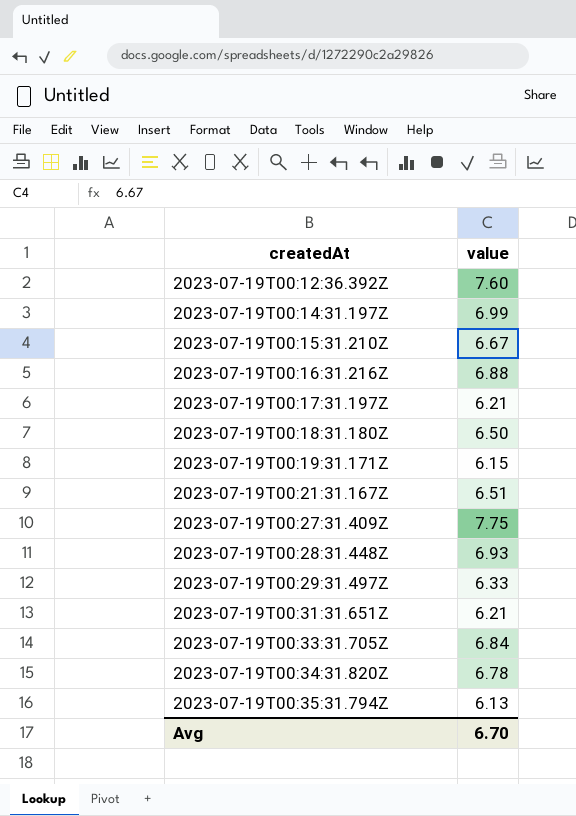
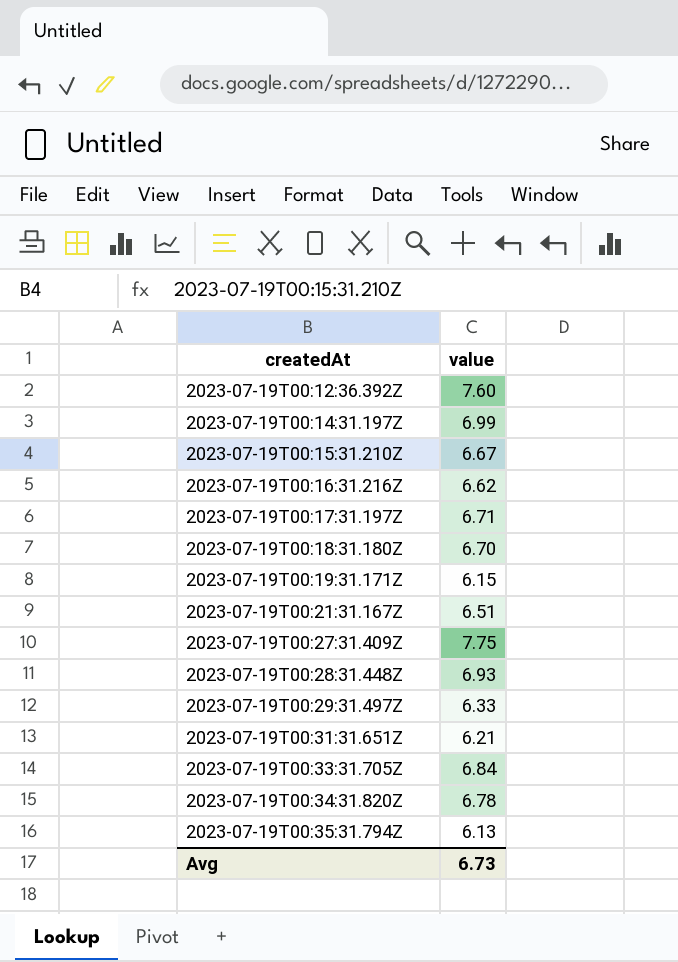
2023-07-19T00:16:31.216Z | value: 6.88 -> 6.62
2023-07-19T00:17:31.197Z | value: 6.21 -> 6.71
2023-07-19T00:18:31.180Z | value: 6.50 -> 6.70
Avg | value: 6.70 -> 6.73

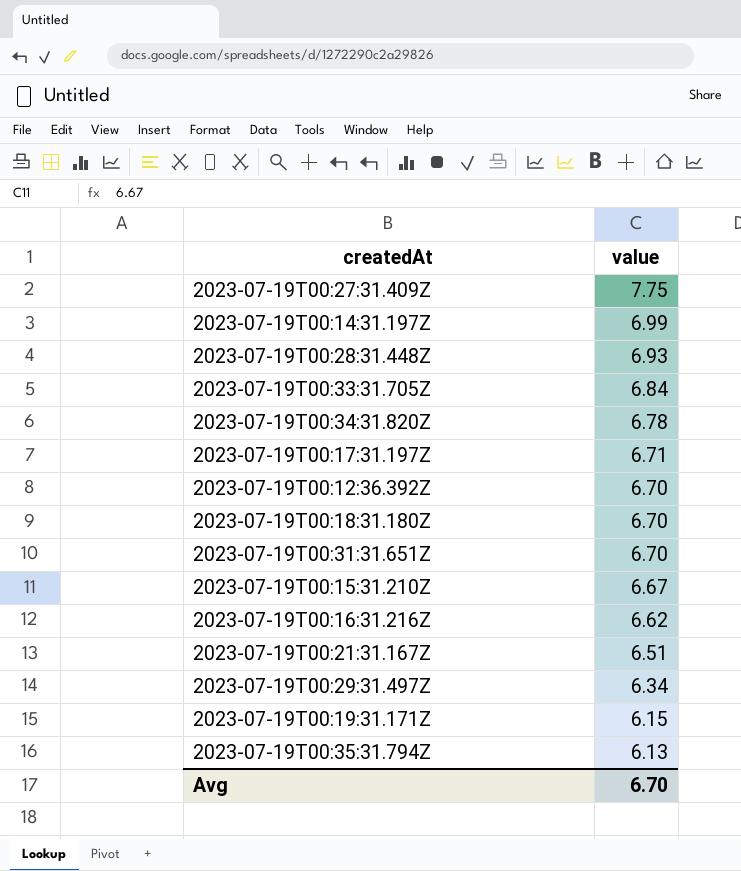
row order: createdAt ascending -> value descending
2023-07-19T00:12:36.392Z | value: 7.60 -> 6.70
2023-07-19T00:31:31.651Z | value: 6.21 -> 6.70
2023-07-19T00:29:31.497Z | value: 6.33 -> 6.34
Avg | value: 6.73 -> 6.70

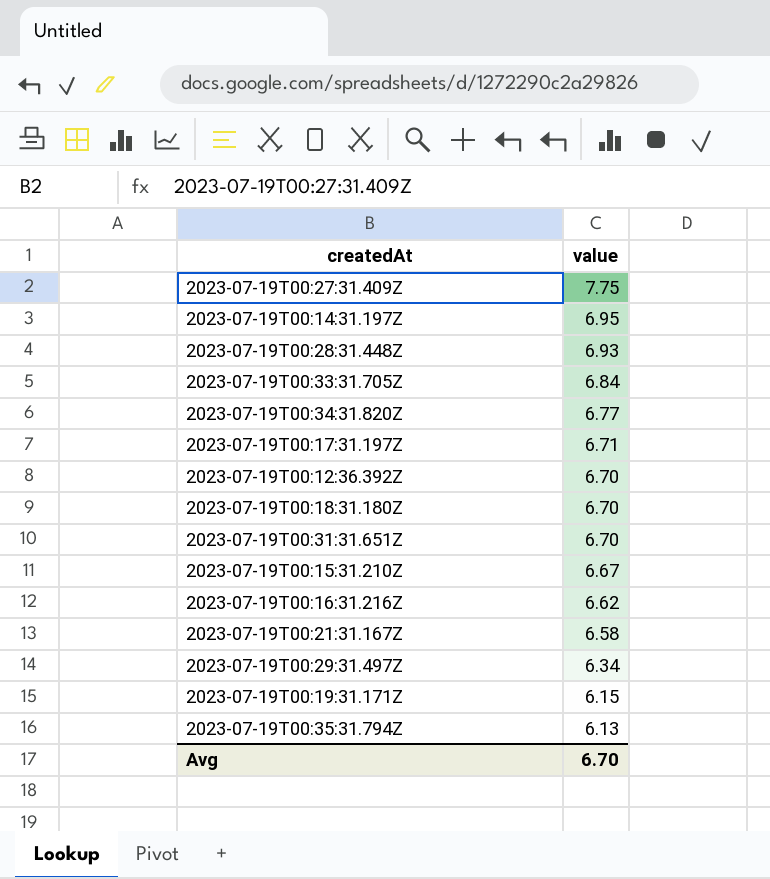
2023-07-19T00:14:31.197Z | value: 6.99 -> 6.95
2023-07-19T00:34:31.820Z | value: 6.78 -> 6.77
2023-07-19T00:21:31.167Z | value: 6.51 -> 6.58

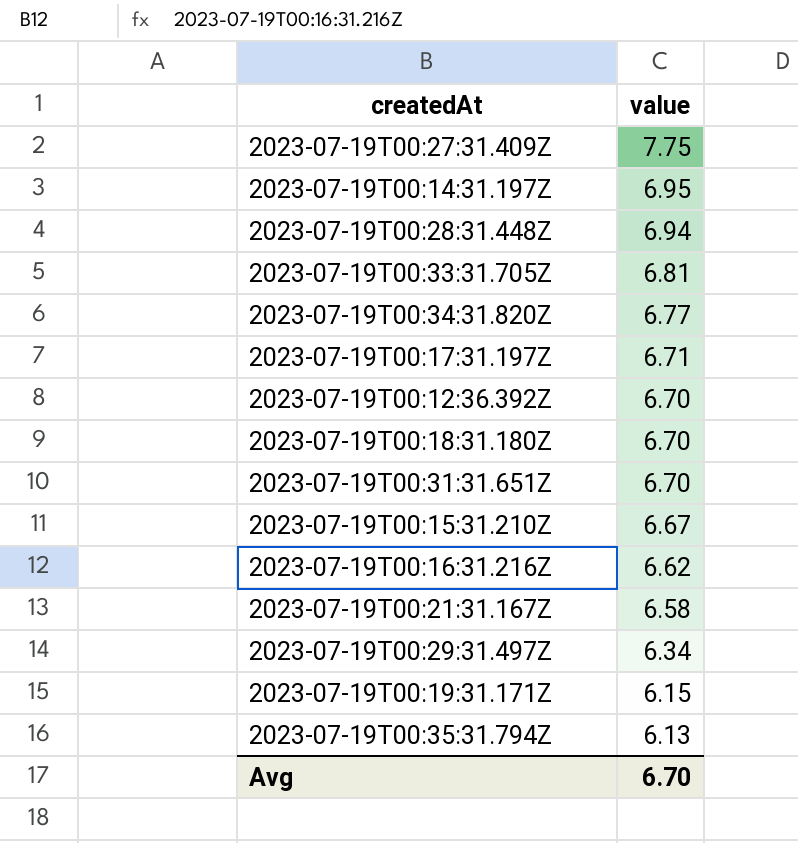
2023-07-19T00:28:31.448Z | value: 6.93 -> 6.94
2023-07-19T00:33:31.705Z | value: 6.84 -> 6.81

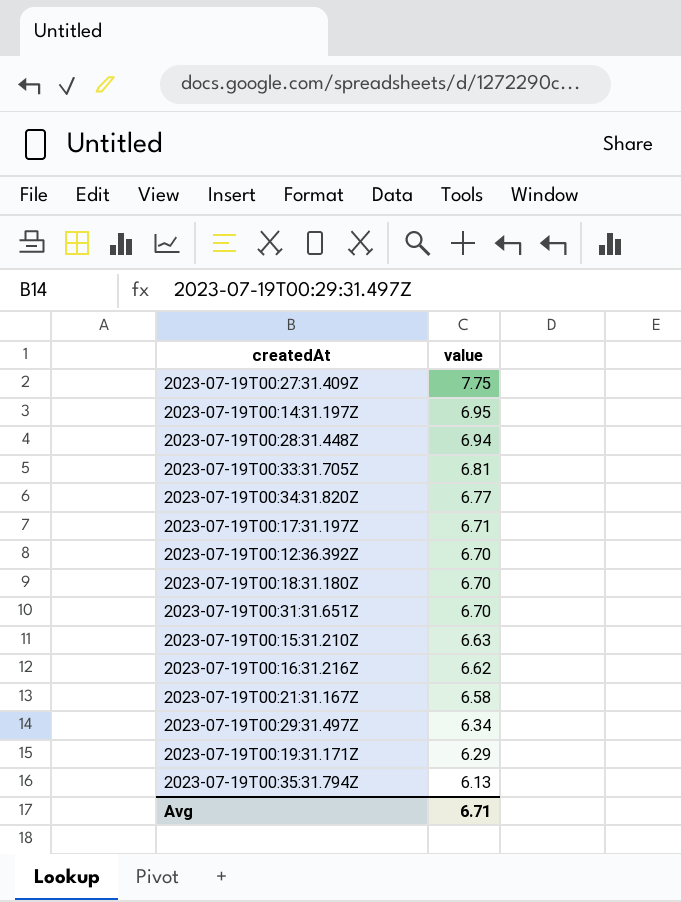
2023-07-19T00:15:31.210Z | value: 6.67 -> 6.63
2023-07-19T00:19:31.171Z | value: 6.15 -> 6.29
Avg | value: 6.70 -> 6.71

